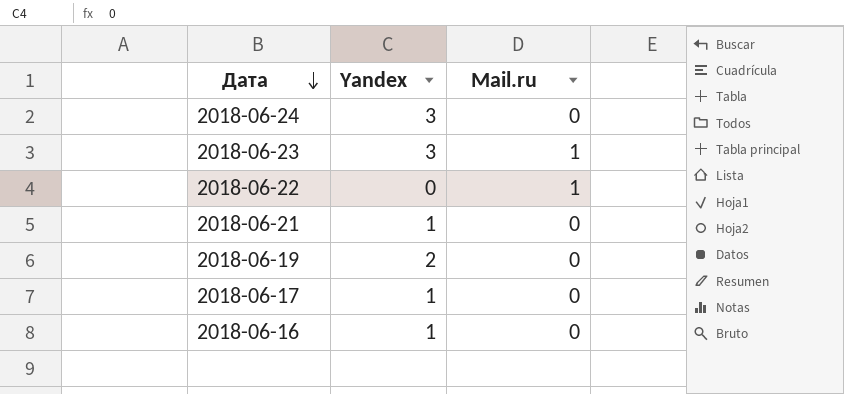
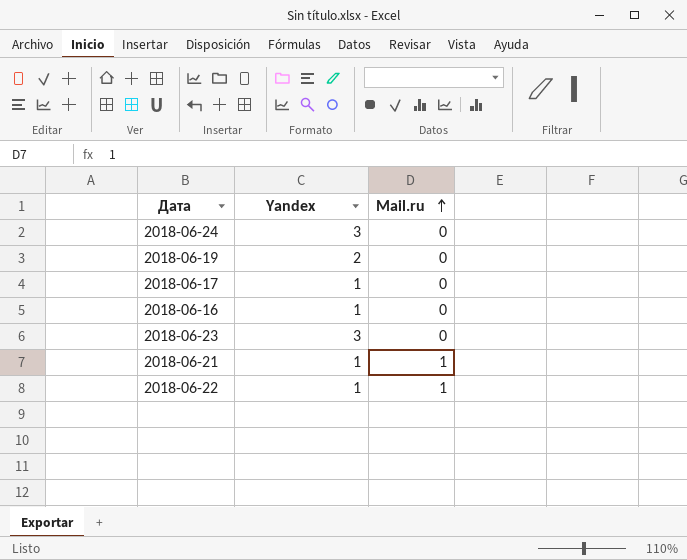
row order: Дата descending -> Mail.ru ascending
2018-06-23 | Mail.ru: 1 -> 0
2018-06-21 | Mail.ru: 0 -> 1
2018-06-22 | Yandex: 0 -> 1

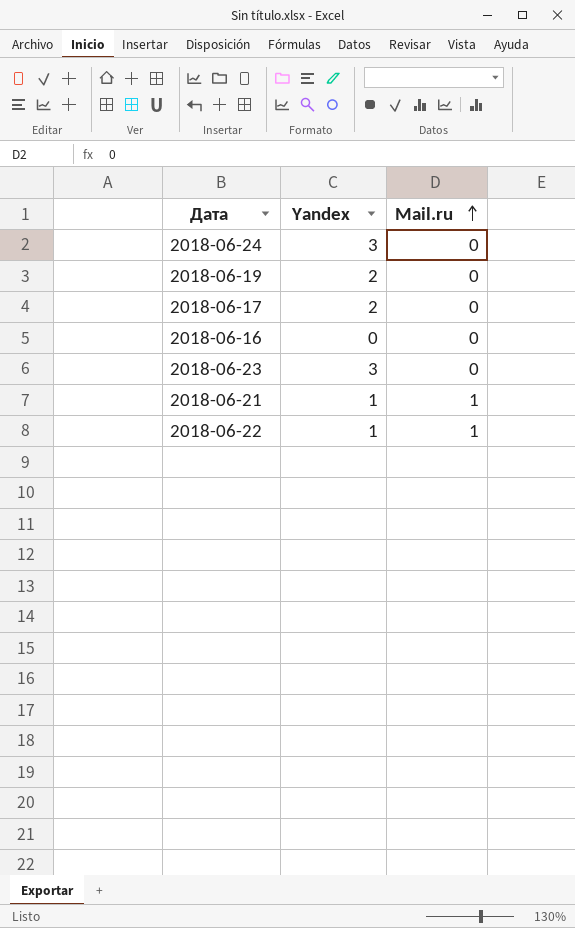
2018-06-17 | Yandex: 1 -> 2
2018-06-16 | Yandex: 1 -> 0

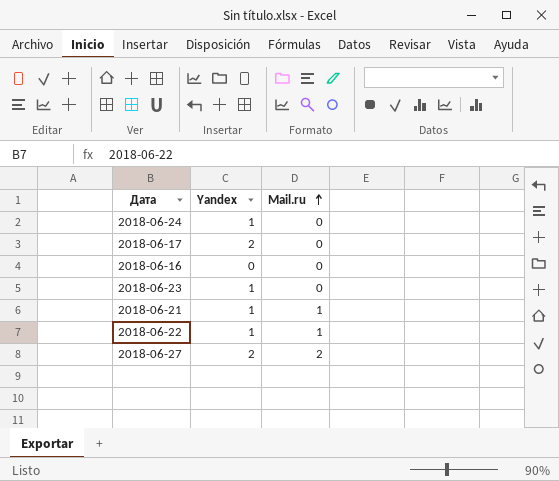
row 2018-06-19: 2 | 0 -> none
2018-06-24 | Yandex: 3 -> 1
2018-06-23 | Yandex: 3 -> 1
row 2018-06-27: none -> 2 | 2

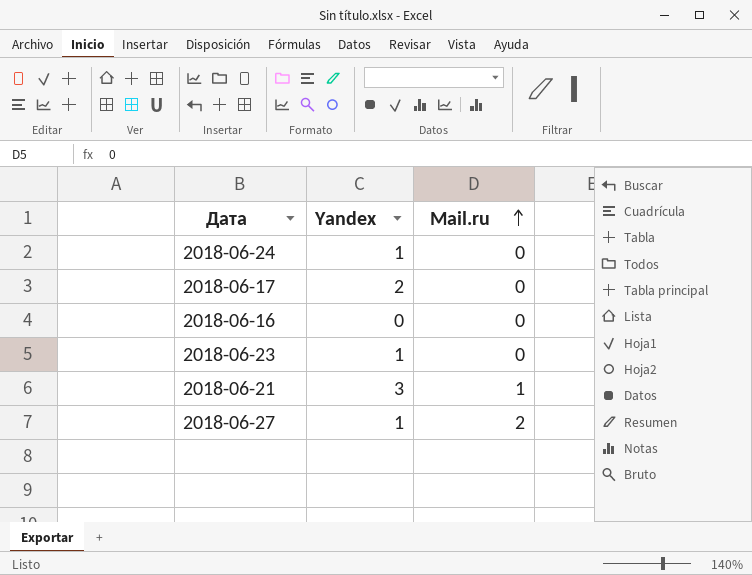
row 2018-06-22: 1 | 1 -> none
2018-06-21 | Yandex: 1 -> 3
2018-06-27 | Yandex: 2 -> 1

